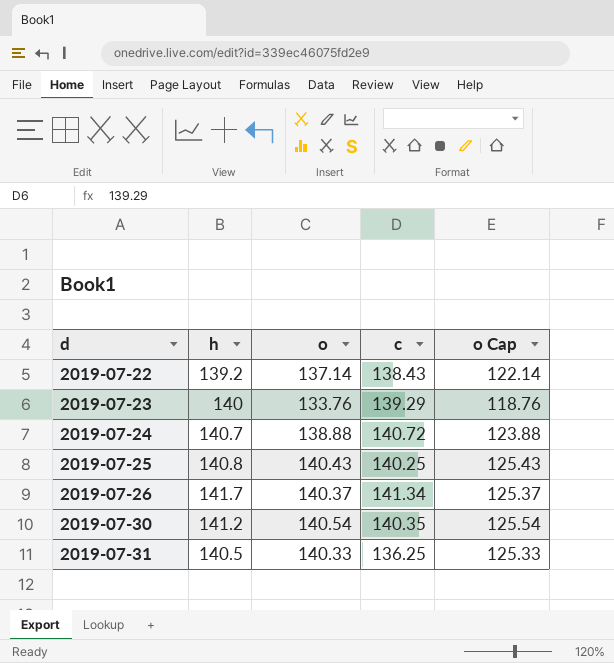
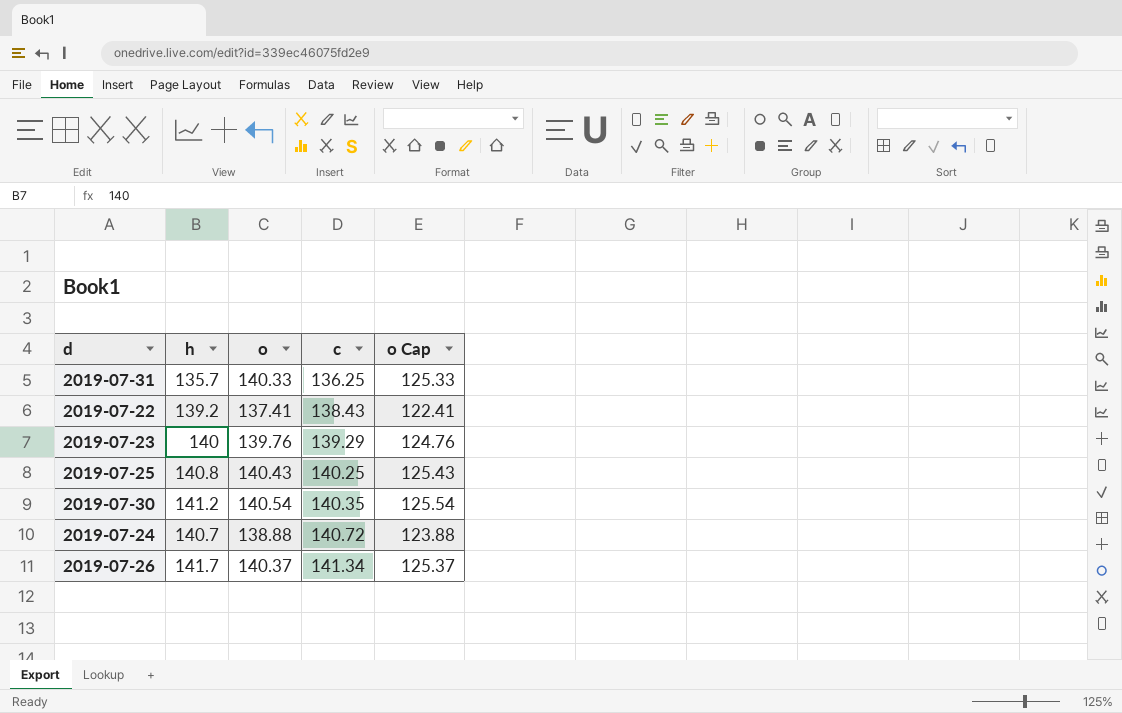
row order: d ascending -> c ascending
2019-07-31 | h: 140.5 -> 135.7
2019-07-22 | o: 137.14 -> 137.41
2019-07-22 | o Cap: 122.14 -> 122.41
2019-07-23 | o: 133.76 -> 139.76
2019-07-23 | o Cap: 118.76 -> 124.76

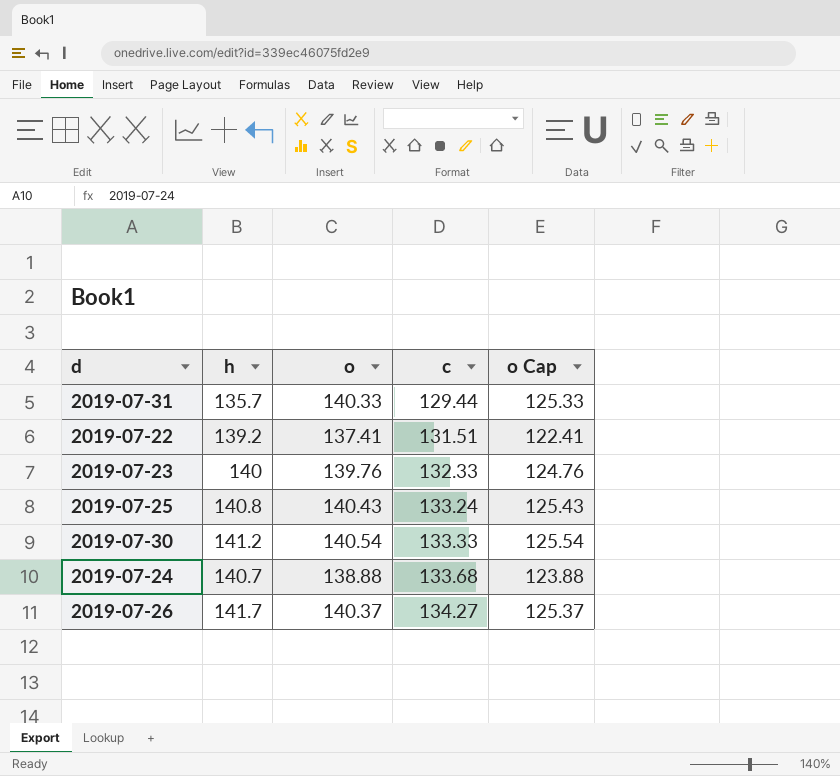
2019-07-31 | c: 136.25 -> 129.44
2019-07-22 | c: 138.43 -> 131.51
2019-07-23 | c: 139.29 -> 132.33
2019-07-25 | c: 140.25 -> 133.24
2019-07-30 | c: 140.35 -> 133.33
2019-07-24 | c: 140.72 -> 133.68
2019-07-26 | c: 141.34 -> 134.27

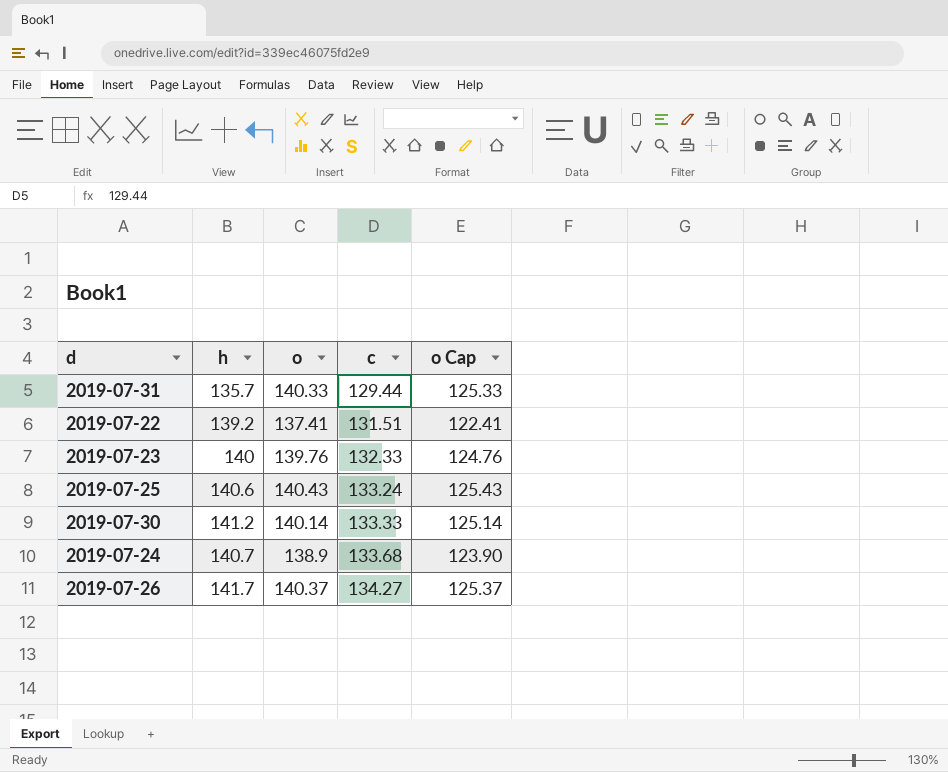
2019-07-25 | h: 140.8 -> 140.6
2019-07-30 | o: 140.54 -> 140.14
2019-07-30 | o Cap: 125.54 -> 125.14
2019-07-24 | o: 138.88 -> 138.9
2019-07-24 | o Cap: 123.88 -> 123.90

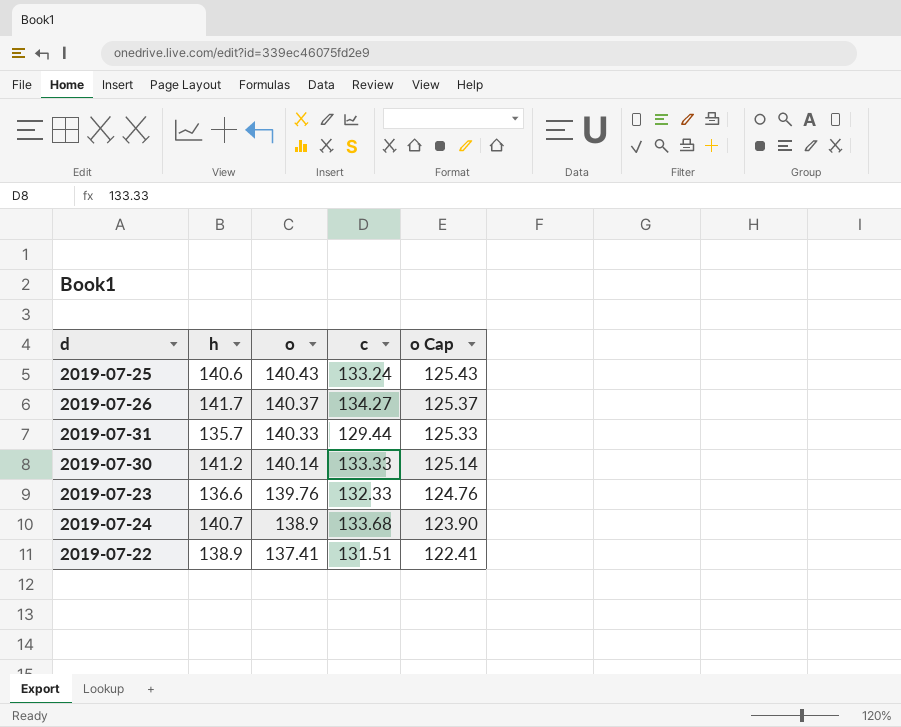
row order: c ascending -> o descending
2019-07-23 | h: 140 -> 136.6
2019-07-22 | h: 139.2 -> 138.9

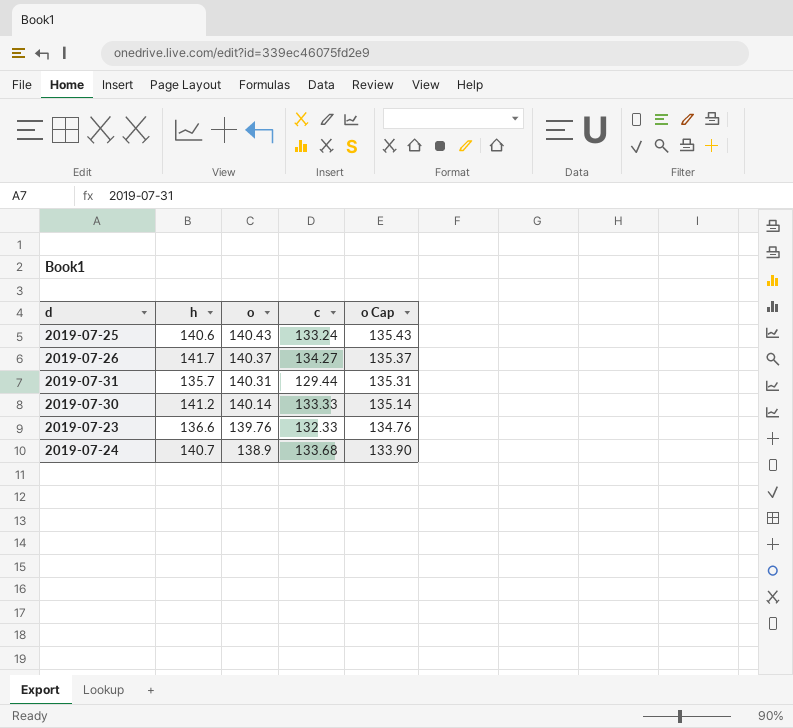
column o Cap | formula: [o] - 15 -> [o] - 5
row 2019-07-22: 138.9 | 137.41 | 131.51 | 122.41 -> none
2019-07-31 | o: 140.33 -> 140.31

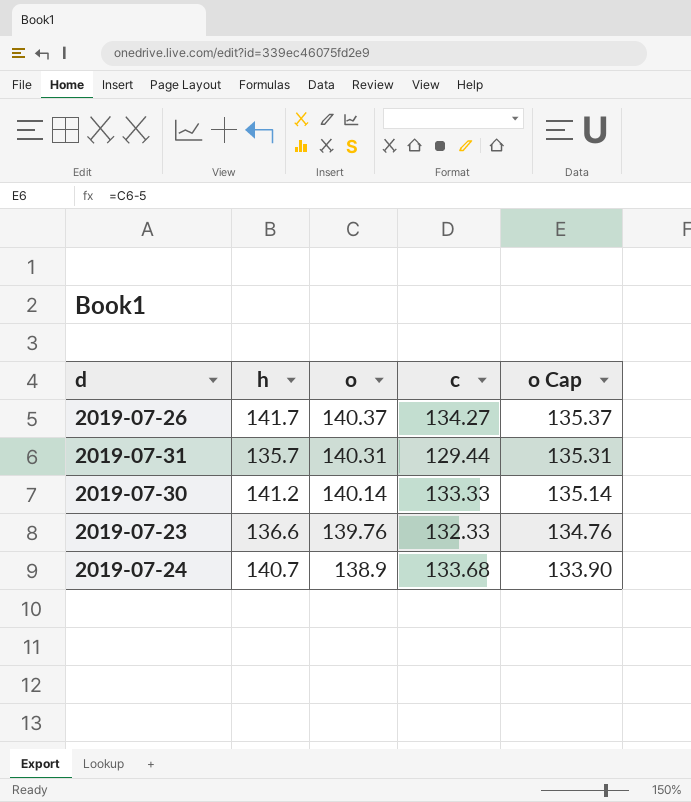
row 2019-07-25: 140.6 | 140.43 | 133.24 | 135.43 -> none

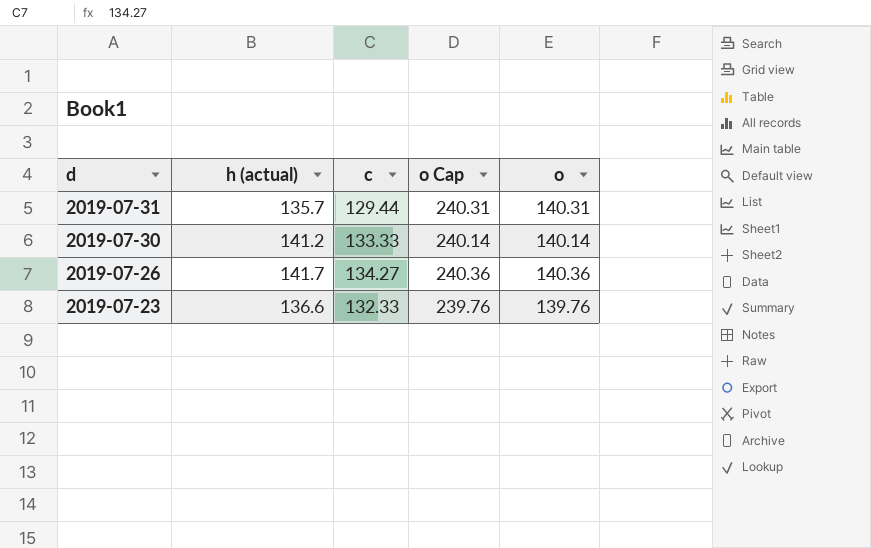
row order: o descending -> d descending
column name: h -> h (actual)
column o Cap | formula: [o] - 5 -> [o] + 100
column o | position: 3 -> 5
row 2019-07-24: 140.7 | 138.9 | 133.68 | 133.90 -> none
2019-07-26 | o: 140.37 -> 140.36

